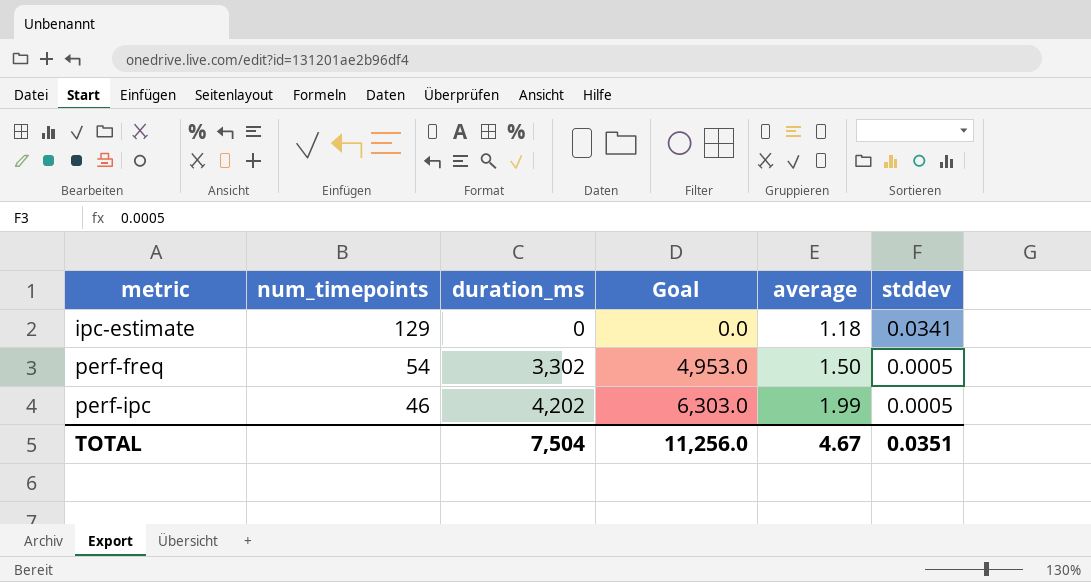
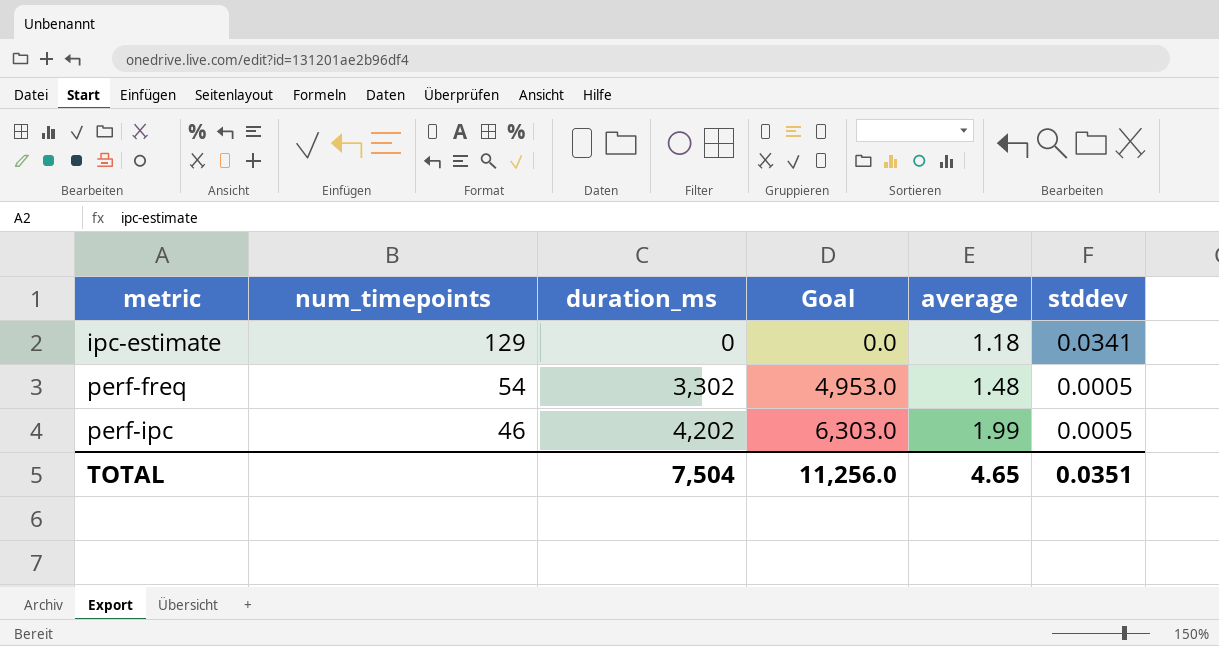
perf-freq | average: 1.50 -> 1.48
TOTAL | average: 4.67 -> 4.65

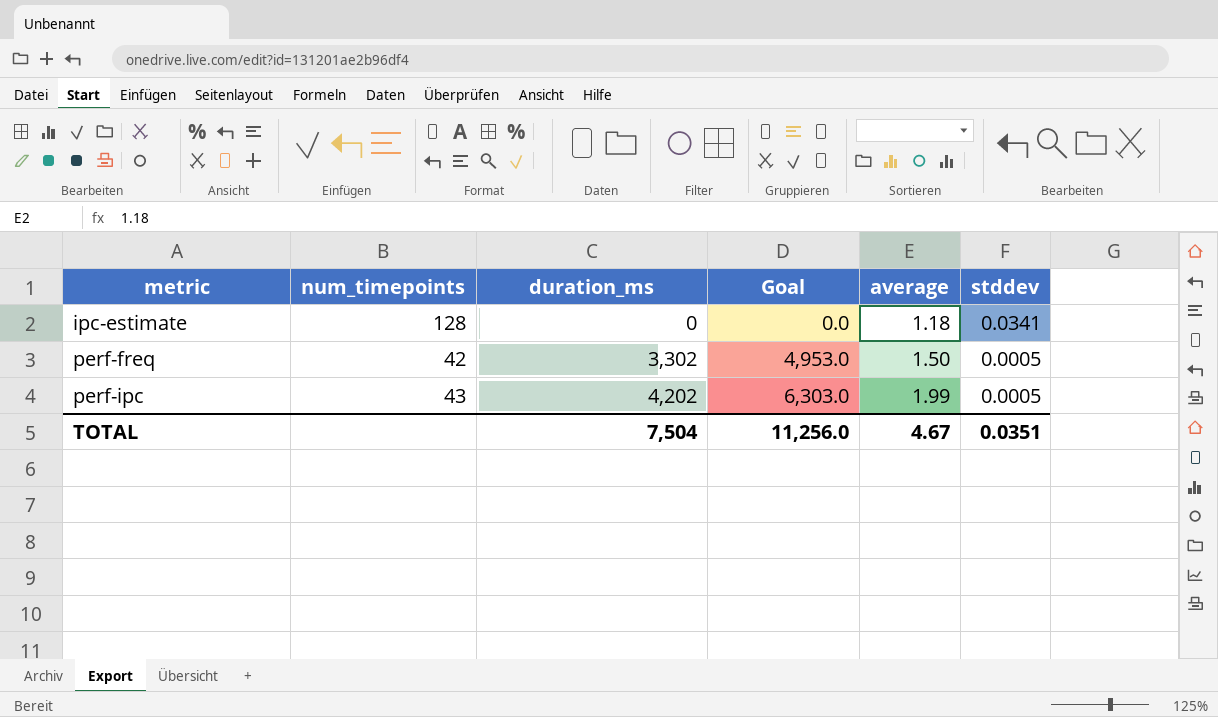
ipc-estimate | num_timepoints: 129 -> 128
perf-freq | num_timepoints: 54 -> 42
perf-freq | average: 1.48 -> 1.50
perf-ipc | num_timepoints: 46 -> 43
TOTAL | average: 4.65 -> 4.67

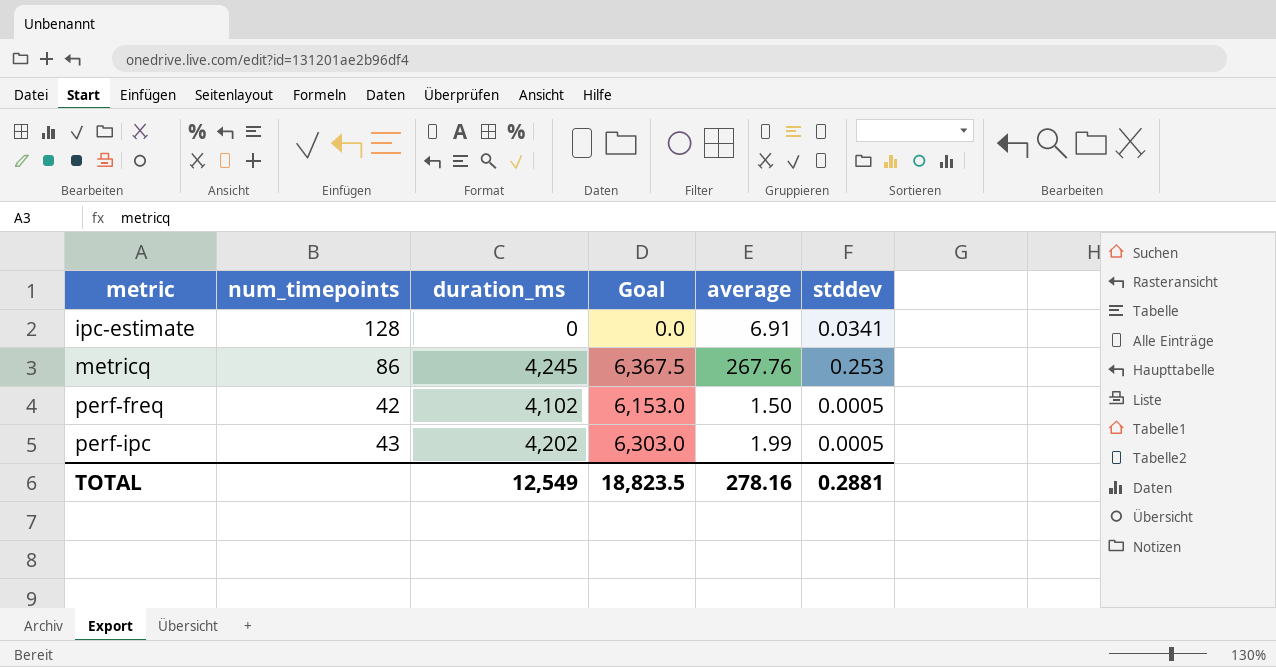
ipc-estimate | average: 1.18 -> 6.91
row metricq: none -> 86 | 4,245 | 6,367.5 | 267.76 | 0.253
perf-freq | duration_ms: 3,302 -> 4,102
perf-freq | Goal: 4,953.0 -> 6,153.0
TOTAL | duration_ms: 7,504 -> 12,549
TOTAL | Goal: 11,256.0 -> 18,823.5
TOTAL | average: 4.67 -> 278.16
TOTAL | stddev: 0.0351 -> 0.2881

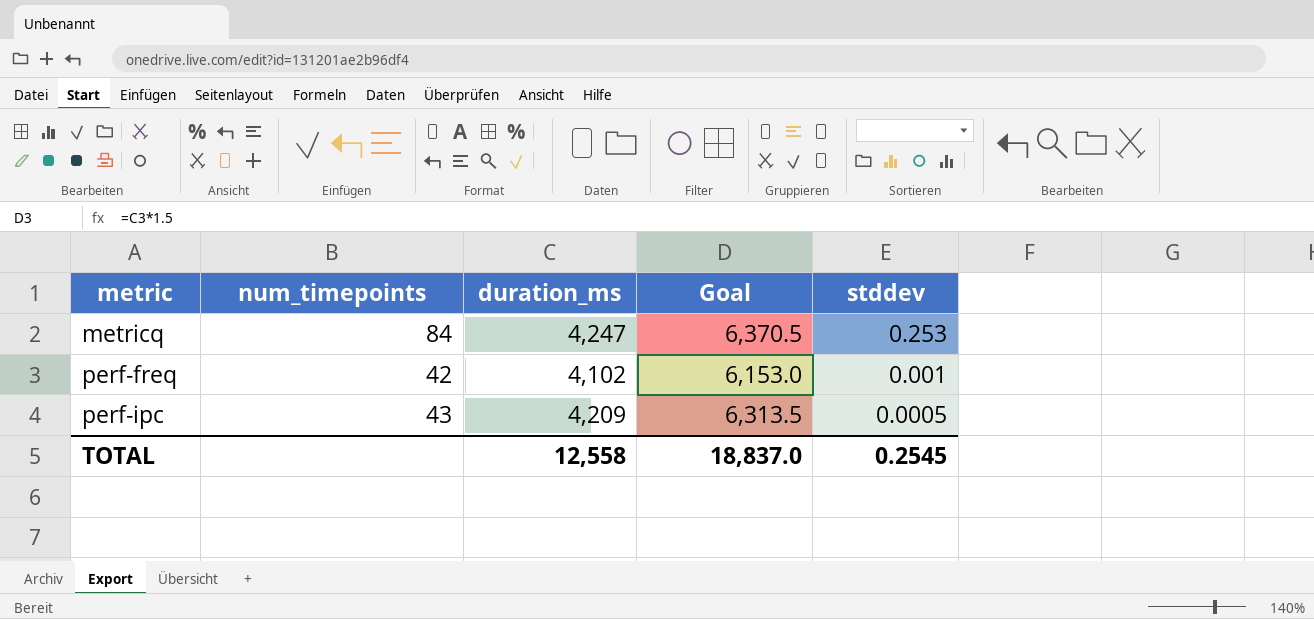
column average | position: 5 -> none
row ipc-estimate: 128 | 0 | 0.0 | 6.91 | 0.0341 -> none
metricq | num_timepoints: 86 -> 84
metricq | duration_ms: 4,245 -> 4,247
metricq | Goal: 6,367.5 -> 6,370.5
perf-freq | stddev: 0.0005 -> 0.001
perf-ipc | duration_ms: 4,202 -> 4,209
perf-ipc | Goal: 6,303.0 -> 6,313.5
TOTAL | duration_ms: 12,549 -> 12,558
TOTAL | Goal: 18,823.5 -> 18,837.0
TOTAL | stddev: 0.2881 -> 0.2545

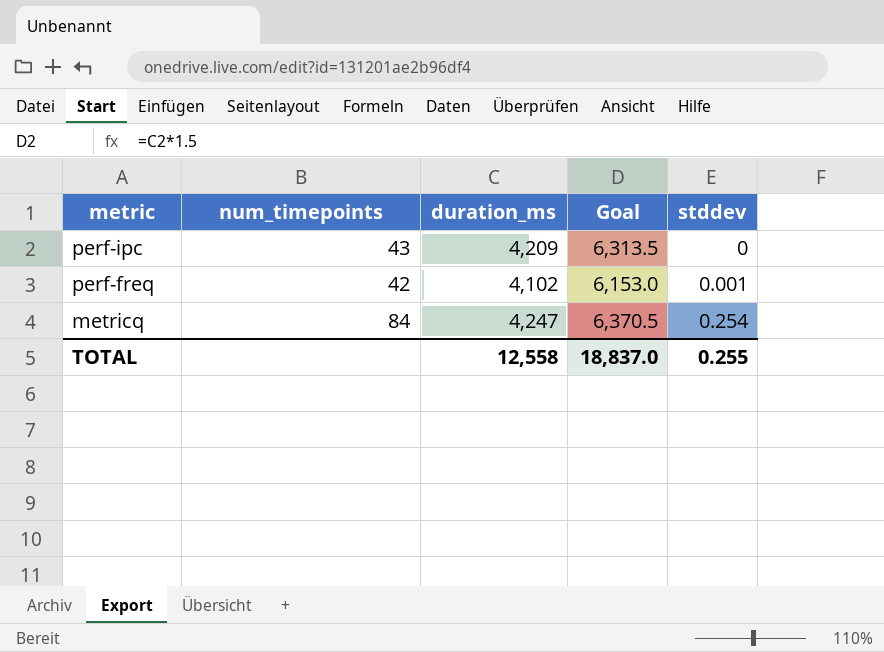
row order: metric ascending -> metric descending
perf-ipc | stddev: 0.0005 -> 0
metricq | stddev: 0.253 -> 0.254
TOTAL | stddev: 0.2545 -> 0.255

